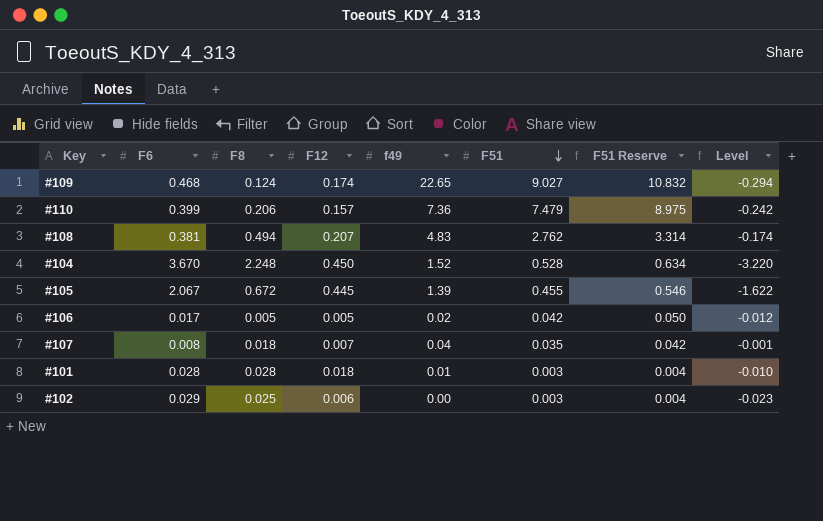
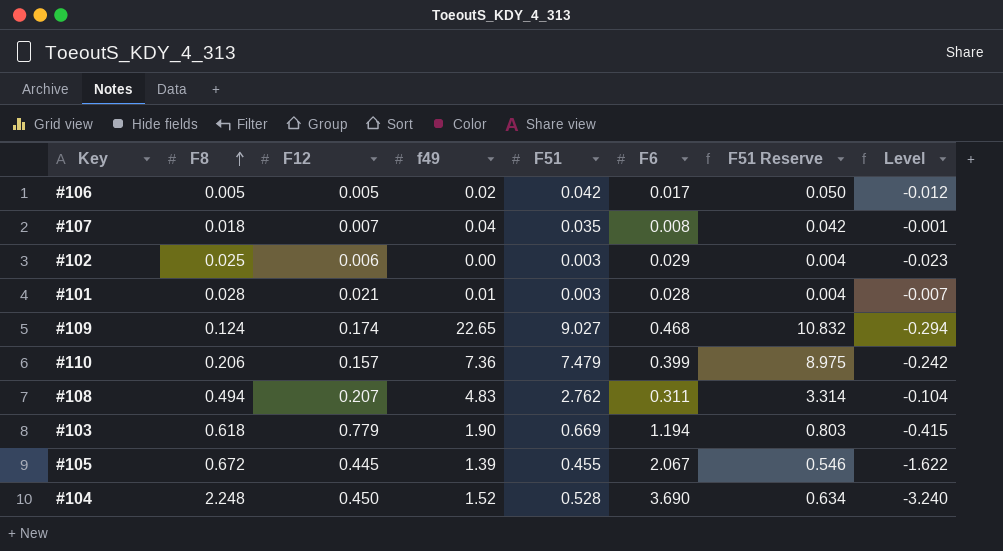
row order: F51 descending -> F8 ascending
column F6 | position: 2 -> 6
#101 | F12: 0.018 -> 0.021
#101 | Level: -0.010 -> -0.007
#108 | F6: 0.381 -> 0.311
#108 | Level: -0.174 -> -0.104
row #103: none -> 0.618 | 0.779 | 1.90 | 0.669 | 1.194 | 0.803 | -0.415
#104 | F6: 3.670 -> 3.690
#104 | Level: -3.220 -> -3.240

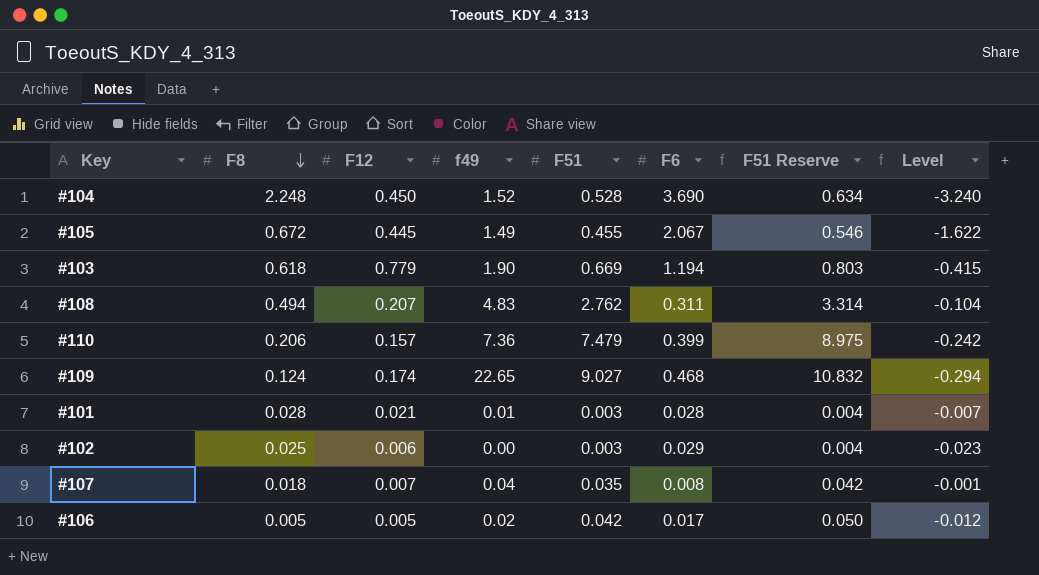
row order: F8 ascending -> F8 descending
#105 | f49: 1.39 -> 1.49

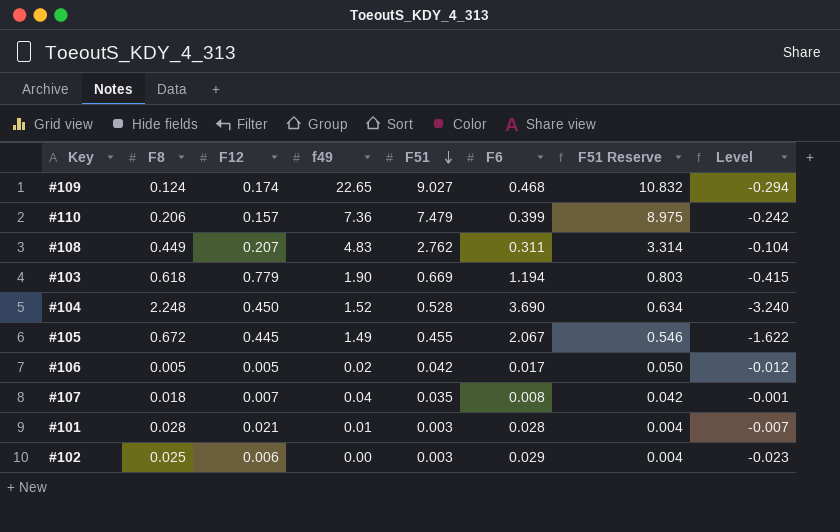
row order: F8 descending -> F51 descending
#108 | F8: 0.494 -> 0.449

